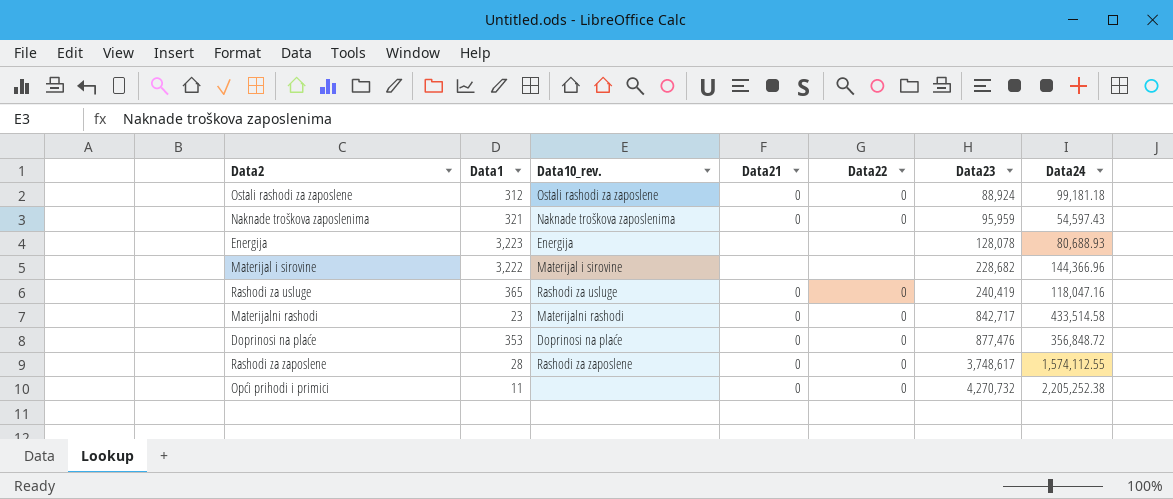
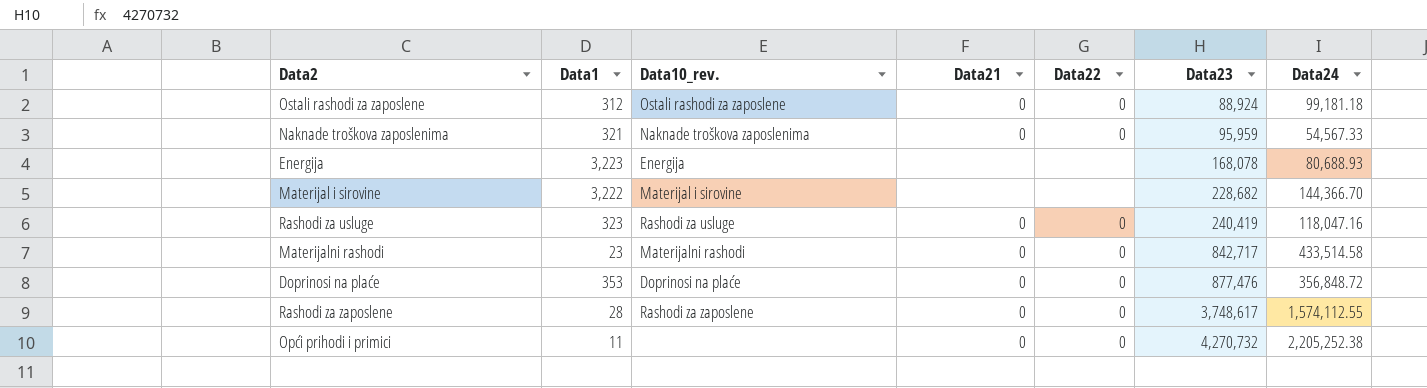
Naknade troškova zaposlenima | Data24: 54,597.43 -> 54,567.33
Energija | Data23: 128,078 -> 168,078
Materijal i sirovine | Data24: 144,366.96 -> 144,366.70
Rashodi za usluge | Data1: 365 -> 323

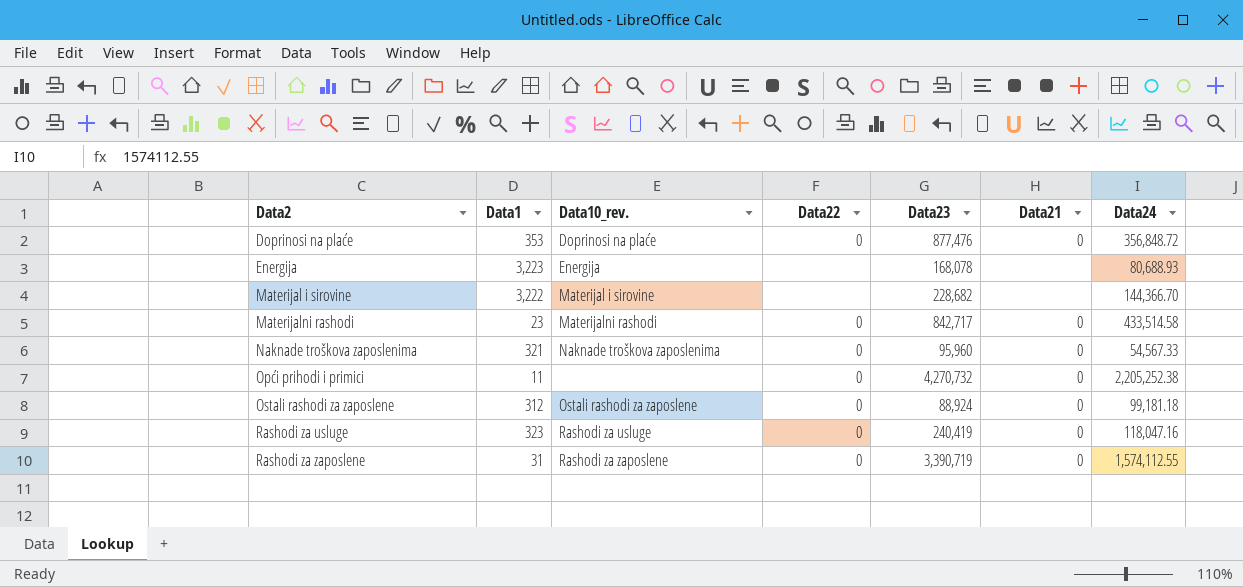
row order: Data23 ascending -> Data2 ascending
column Data21 | position: 4 -> 6
Naknade troškova zaposlenima | Data23: 95,959 -> 95,960
Rashodi za zaposlene | Data1: 28 -> 31
Rashodi za zaposlene | Data23: 3,748,617 -> 3,390,719

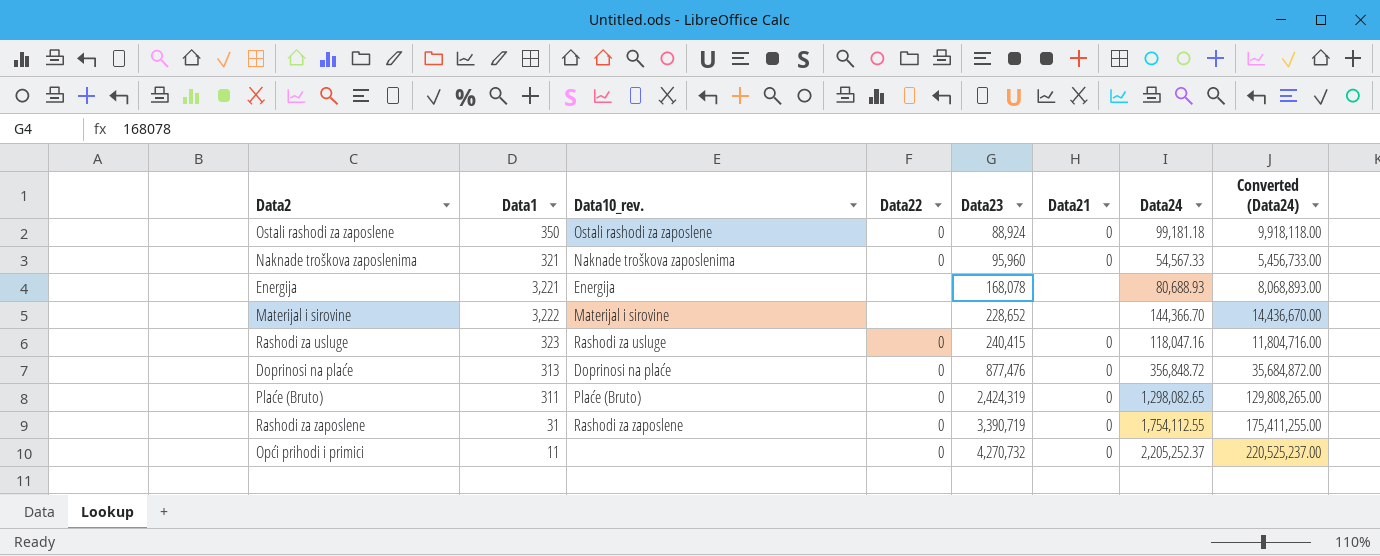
row order: Data2 ascending -> Data23 ascending
column Converted (Data24) | formula: none -> [Data24] * 100
row Materijalni rashodi: 23 | Materijalni rashodi | 0 | 842,717 | 0 | 433,514.58 -> none
Ostali rashodi za zaposlene | Data1: 312 -> 350
Energija | Data1: 3,223 -> 3,221
Materijal i sirovine | Data23: 228,682 -> 228,652
Rashodi za usluge | Data23: 240,419 -> 240,415
Doprinosi na plaće | Data1: 353 -> 313
row Plaće (Bruto): none -> 311 | Plaće (Bruto) | 0 | 2,424,319 | 0 | 1,298,082.65 | 129,808,265.00
Rashodi za zaposlene | Data24: 1,574,112.55 -> 1,754,112.55
Opći prihodi i primici | Data24: 2,205,252.38 -> 2,205,252.37

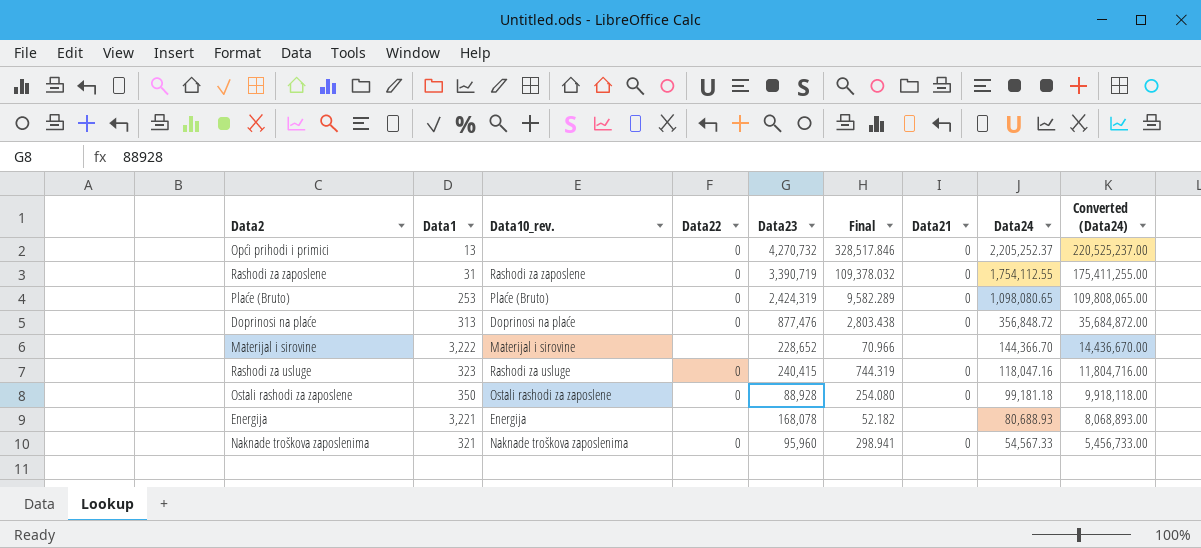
row order: Data23 ascending -> Data24 descending
column Final | formula: none -> [Data23] / [Data1]
Opći prihodi i primici | Data1: 11 -> 13
Plaće (Bruto) | Data1: 311 -> 253
Plaće (Bruto) | Data24: 1,298,082.65 -> 1,098,080.65
Plaće (Bruto) | Converted (Data24): 129,808,265.00 -> 109,808,065.00
Ostali rashodi za zaposlene | Data23: 88,924 -> 88,928

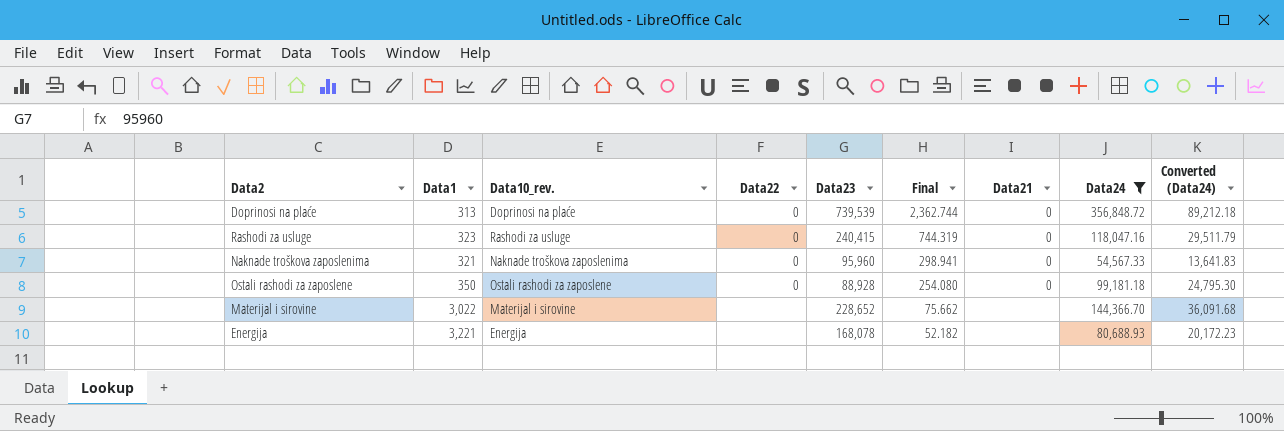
filter: none -> Data24 <= 356,848.72
row order: Data24 descending -> Final descending
column Converted (Data24) | formula: [Data24] * 100 -> [Data24] * 0.25
Doprinosi na plaće | Data23: 877,476 -> 739,539
Doprinosi na plaće | Final: 2,803.438 -> 2,362.744
Materijal i sirovine | Data1: 3,222 -> 3,022
Materijal i sirovine | Final: 70.966 -> 75.662

